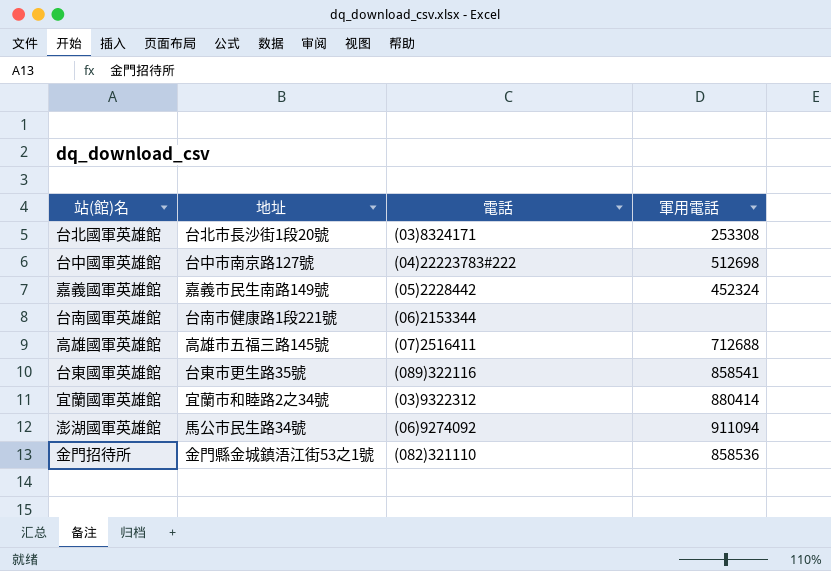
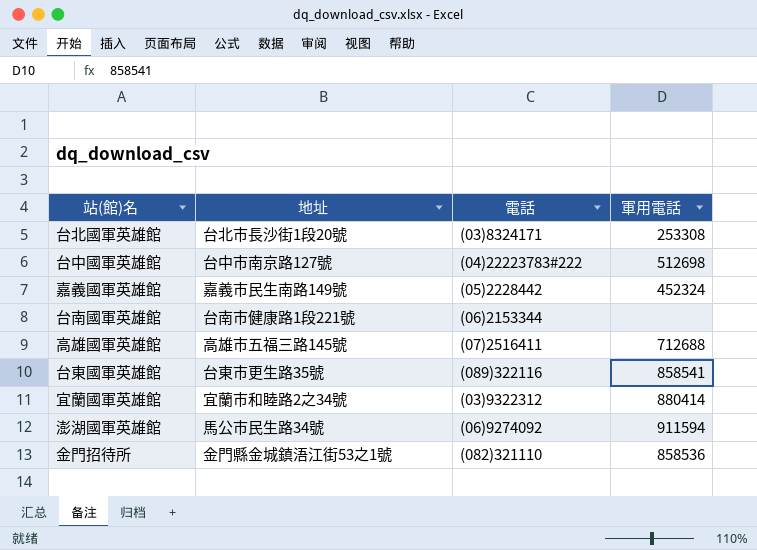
澎湖國軍英雄館 | 軍用電話: 911094 -> 911594

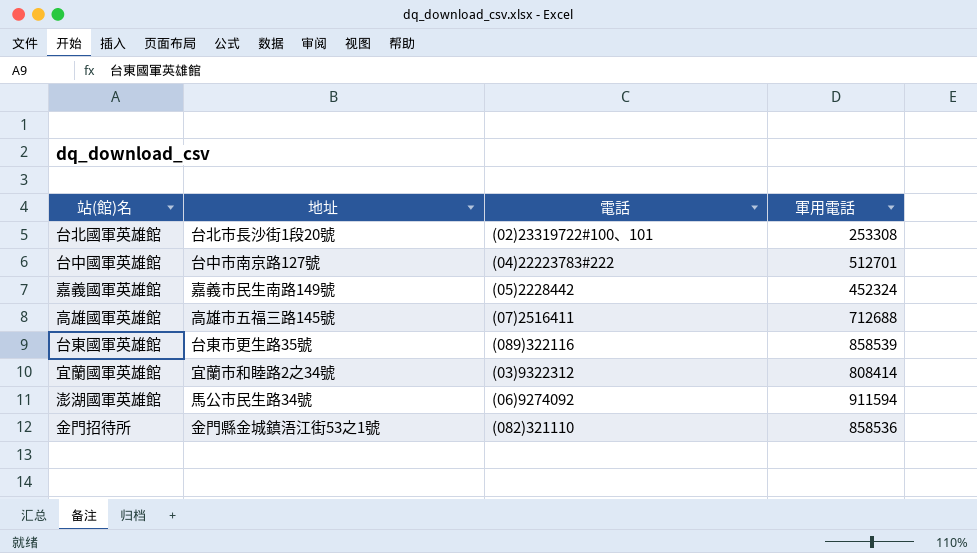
row 台南國軍英雄館: 台南市健康路1段221號 | (06)2153344 | none -> none
台北國軍英雄館 | 電話: (03)8324171 -> (02)23319722#100、101
台中國軍英雄館 | 軍用電話: 512698 -> 512701
台東國軍英雄館 | 軍用電話: 858541 -> 858539
宜蘭國軍英雄館 | 軍用電話: 880414 -> 808414

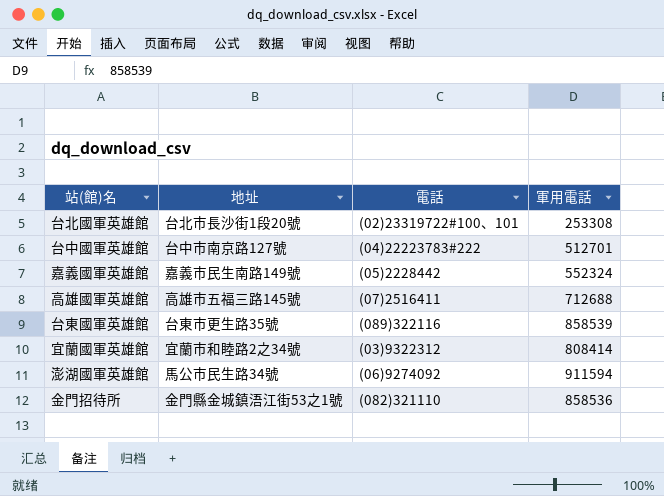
嘉義國軍英雄館 | 軍用電話: 452324 -> 552324

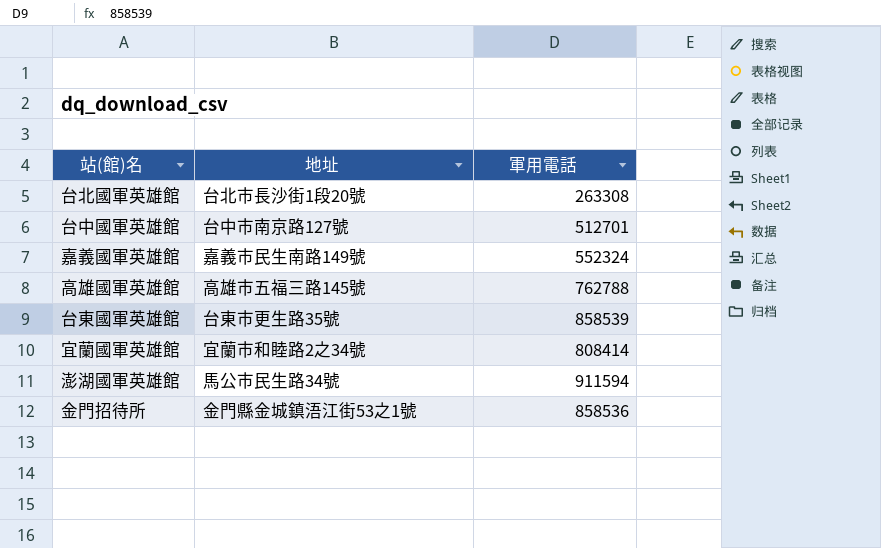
column 電話 | position: 3 -> none
台北國軍英雄館 | 軍用電話: 253308 -> 263308
高雄國軍英雄館 | 軍用電話: 712688 -> 762788

